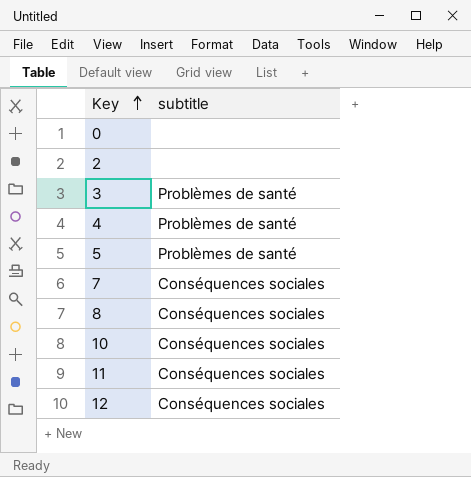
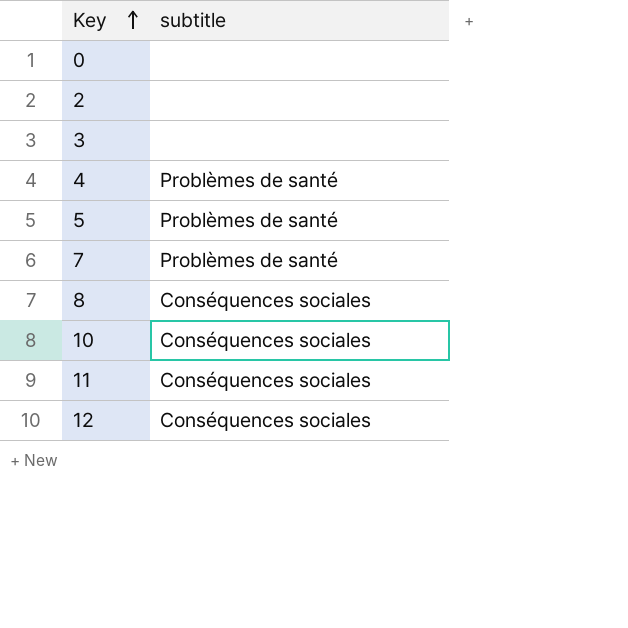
3 | subtitle: Problèmes de santé -> none
7 | subtitle: Conséquences sociales -> Problèmes de santé

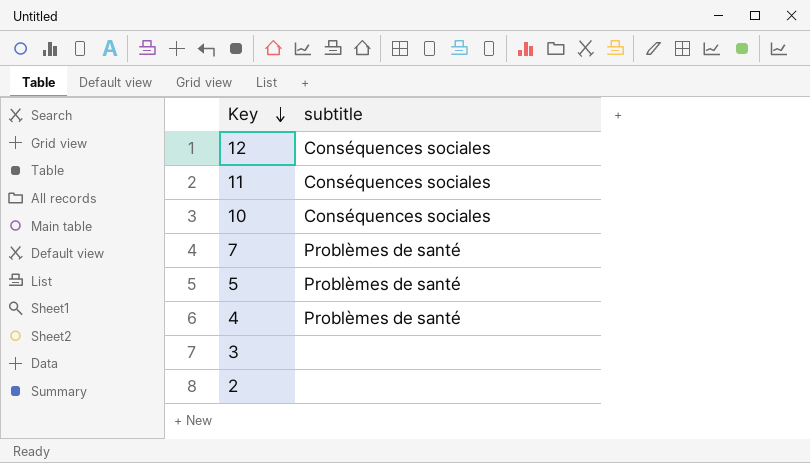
row order: Key ascending -> Key descending
row 0: none -> none
row 8: Conséquences sociales -> none

